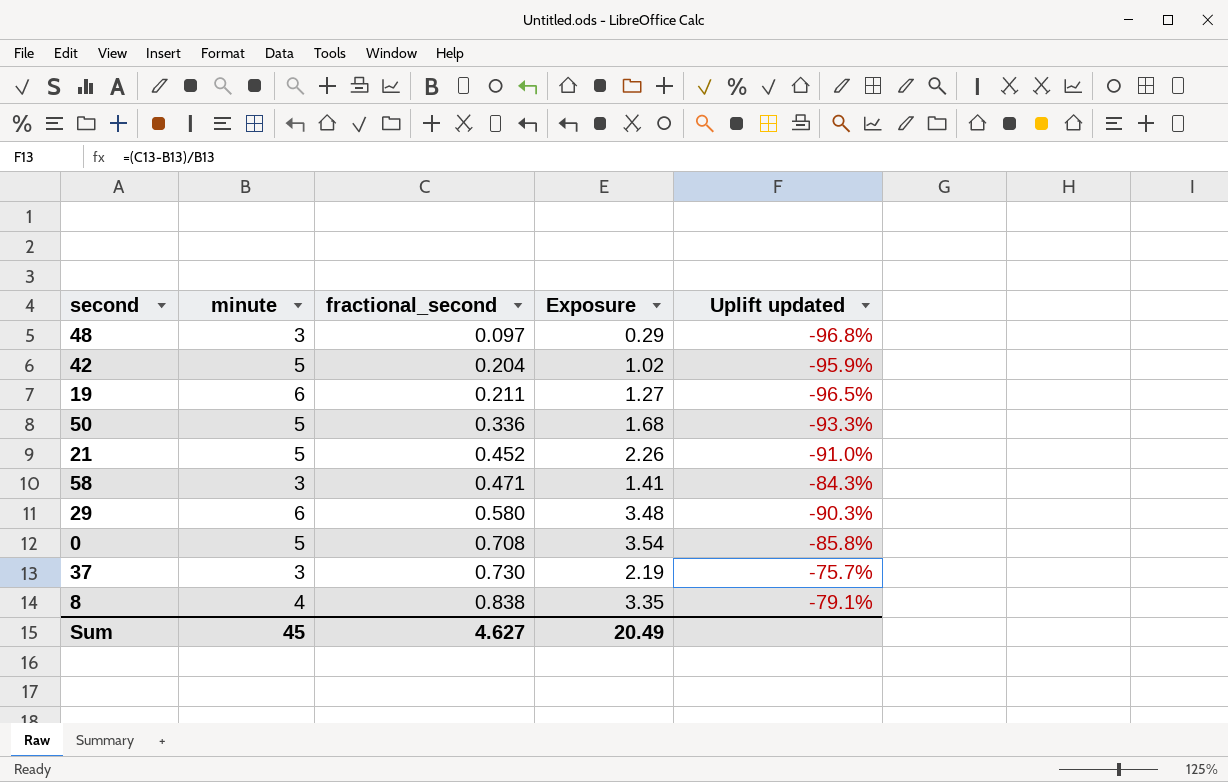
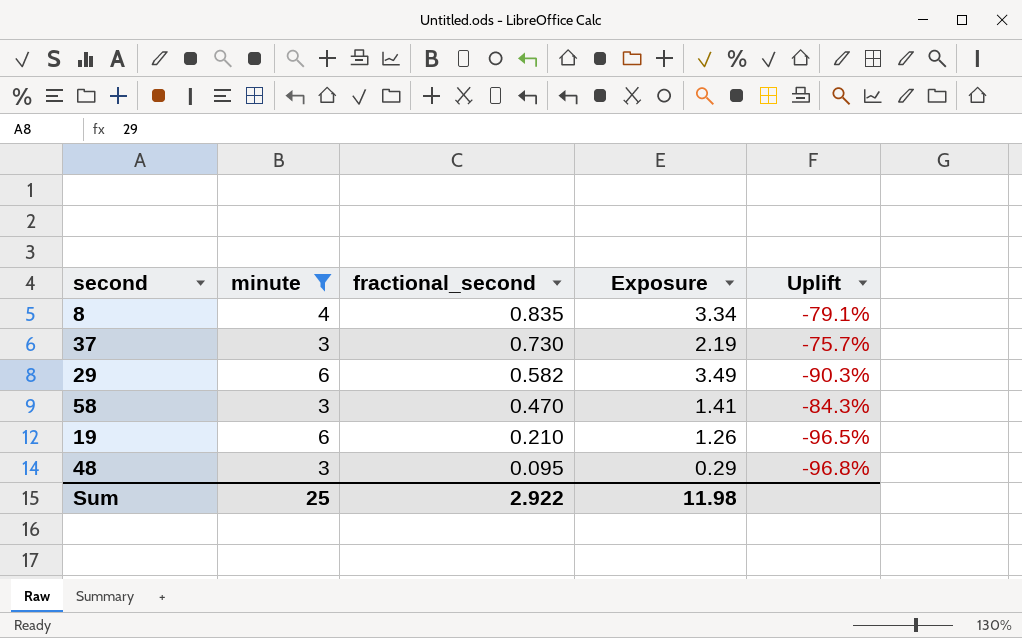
filter: none -> minute != 5
row order: fractional_second ascending -> fractional_second descending
column name: Uplift updated -> Uplift
8 | fractional_second: 0.838 -> 0.835
8 | Exposure: 3.35 -> 3.34
29 | fractional_second: 0.580 -> 0.582
29 | Exposure: 3.48 -> 3.49
58 | fractional_second: 0.471 -> 0.470
19 | fractional_second: 0.211 -> 0.210
19 | Exposure: 1.27 -> 1.26
48 | fractional_second: 0.097 -> 0.095
Sum | minute: 45 -> 25
Sum | fractional_second: 4.627 -> 2.922
Sum | Exposure: 20.49 -> 11.98

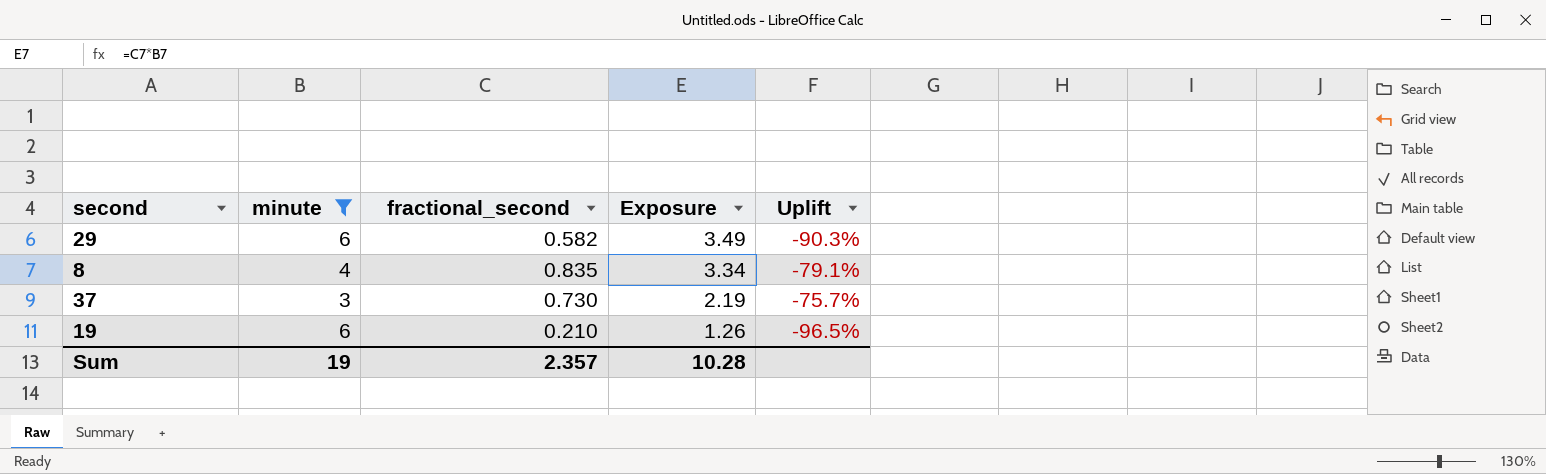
row order: fractional_second descending -> Exposure descending
row 58: 3 | 0.470 | 1.41 | -84.3% -> none
row 48: 3 | 0.095 | 0.29 | -96.8% -> none
Sum | minute: 25 -> 19
Sum | fractional_second: 2.922 -> 2.357
Sum | Exposure: 11.98 -> 10.28

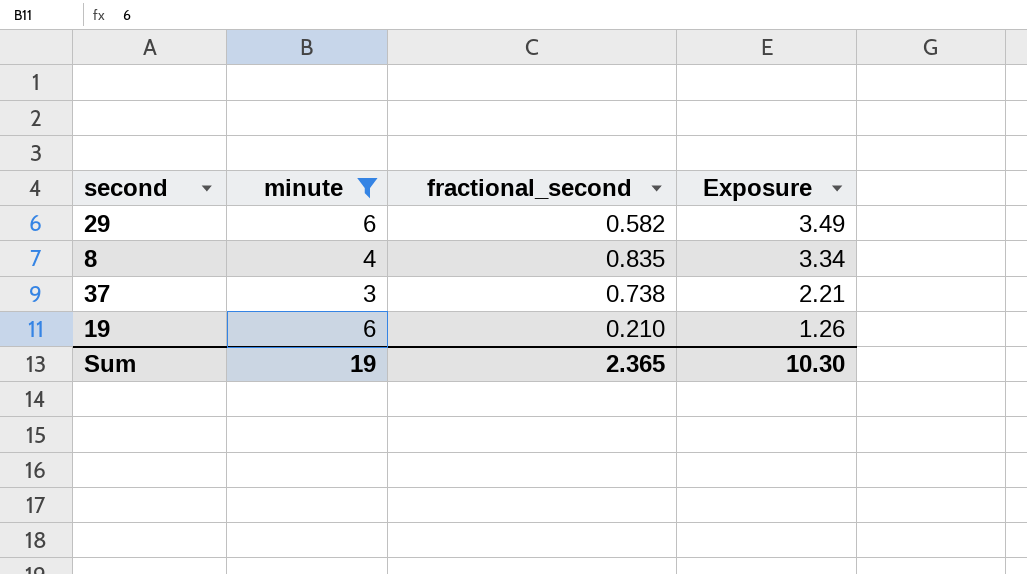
column Uplift | formula: ([fractional_second] - [minute]) / [minute] -> none
37 | fractional_second: 0.730 -> 0.738
37 | Exposure: 2.19 -> 2.21
Sum | fractional_second: 2.357 -> 2.365
Sum | Exposure: 10.28 -> 10.30

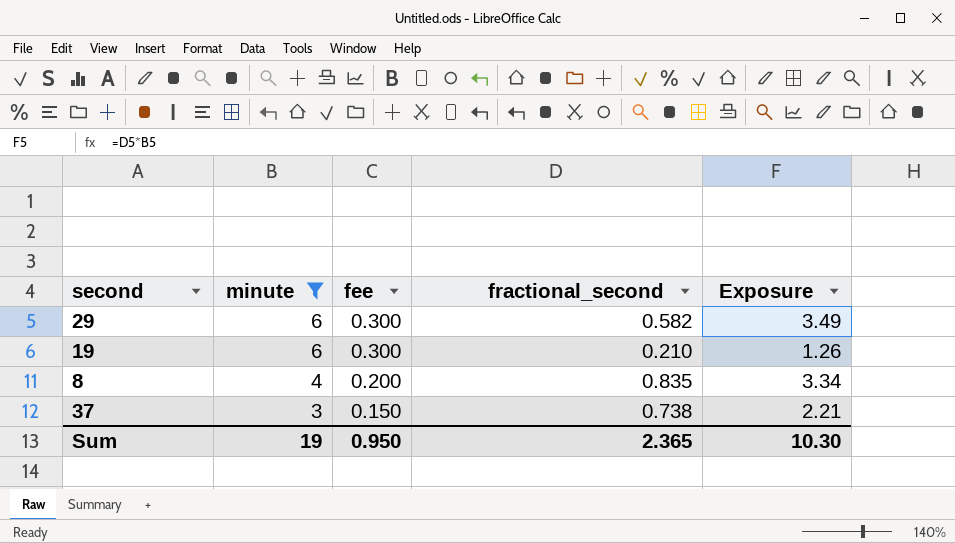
row order: Exposure descending -> minute descending
column fee | formula: none -> [minute] * 0.05

